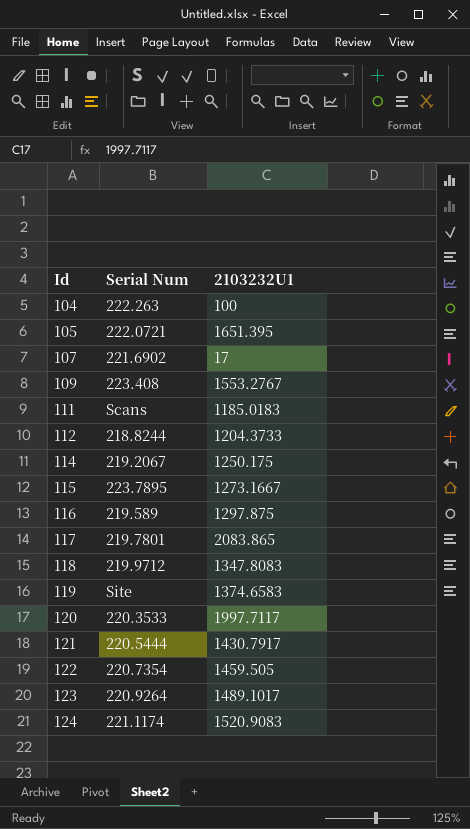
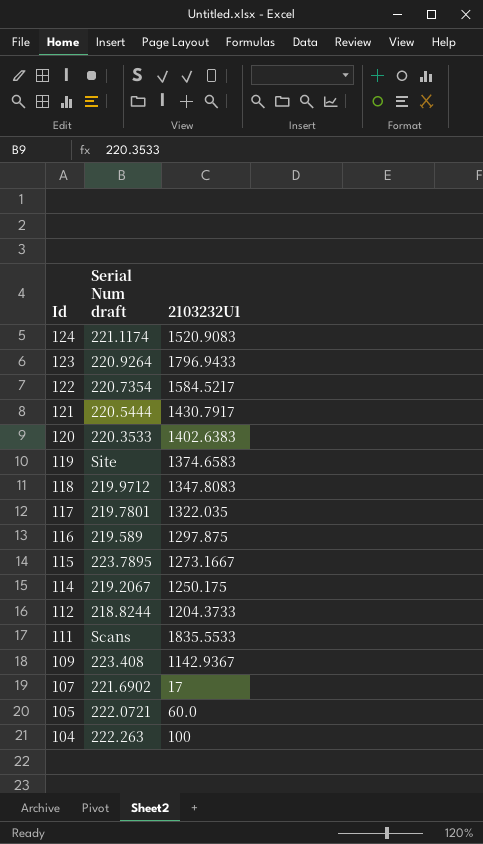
row order: Id ascending -> Id descending
column name: Serial Num -> Serial Num draft
123 | 2103232U1: 1489.1017 -> 1796.9433
122 | 2103232U1: 1459.505 -> 1584.5217
120 | 2103232U1: 1997.7117 -> 1402.6383
117 | 2103232U1: 2083.865 -> 1322.035
111 | 2103232U1: 1185.0183 -> 1835.5533
109 | 2103232U1: 1553.2767 -> 1142.9367
105 | 2103232U1: 1651.395 -> 60.0

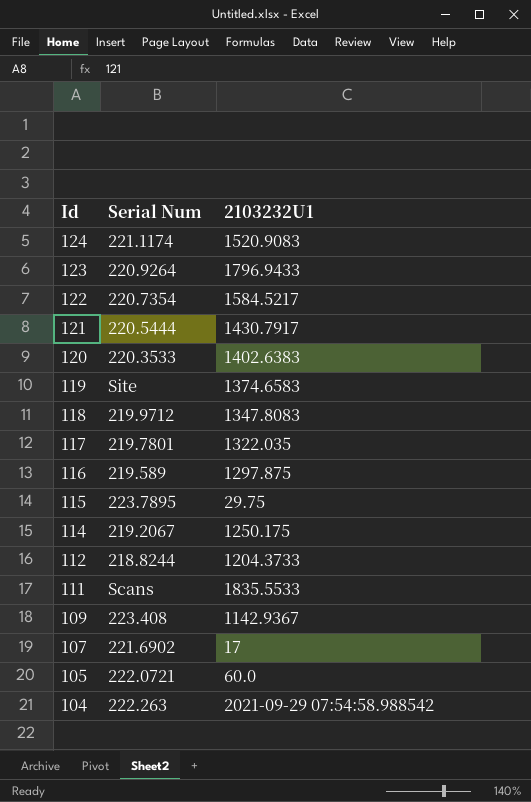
column name: Serial Num draft -> Serial Num
115 | 2103232U1: 1273.1667 -> 29.75
104 | 2103232U1: 100 -> 2021-09-29 07:54:58.988542

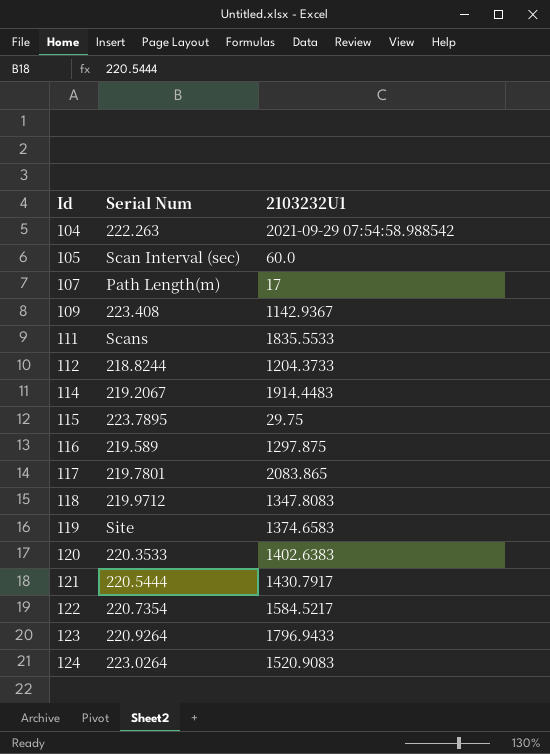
row order: Id descending -> Id ascending
105 | Serial Num: 222.0721 -> Scan Interval (sec)
107 | Serial Num: 221.6902 -> Path Length(m)
114 | 2103232U1: 1250.175 -> 1914.4483
117 | 2103232U1: 1322.035 -> 2083.865
124 | Serial Num: 221.1174 -> 223.0264

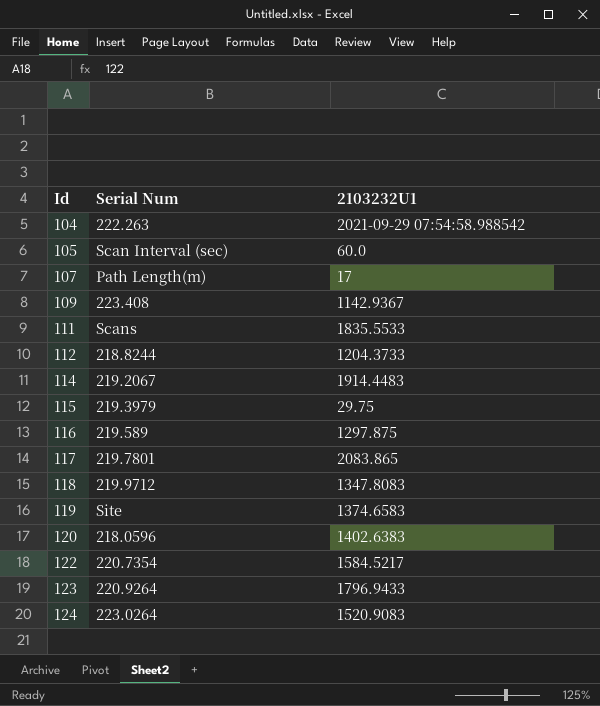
row 121: 220.5444 | 1430.7917 -> none
115 | Serial Num: 223.7895 -> 219.3979
120 | Serial Num: 220.3533 -> 218.0596

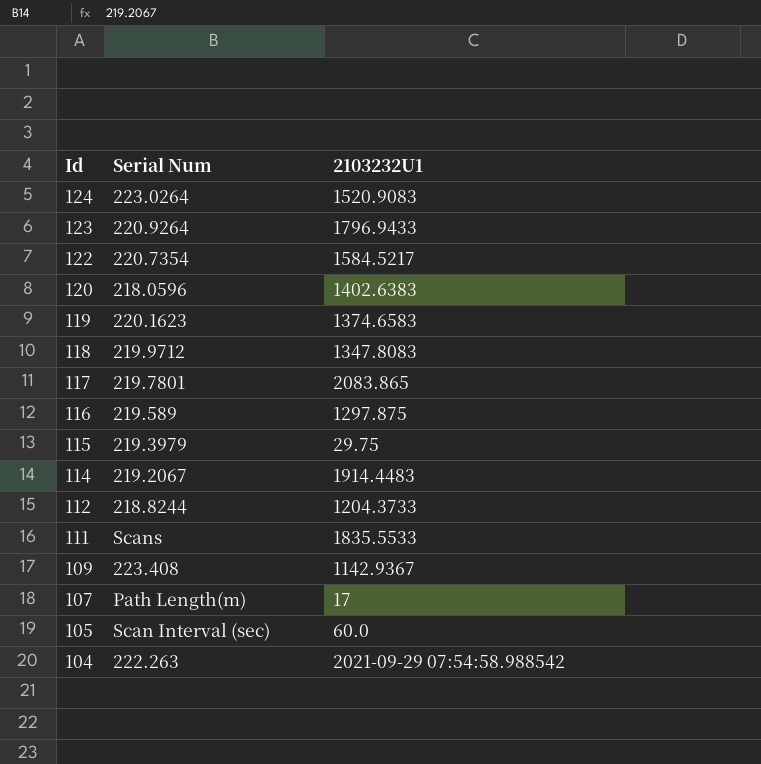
row order: Id ascending -> Id descending
119 | Serial Num: Site -> 220.1623

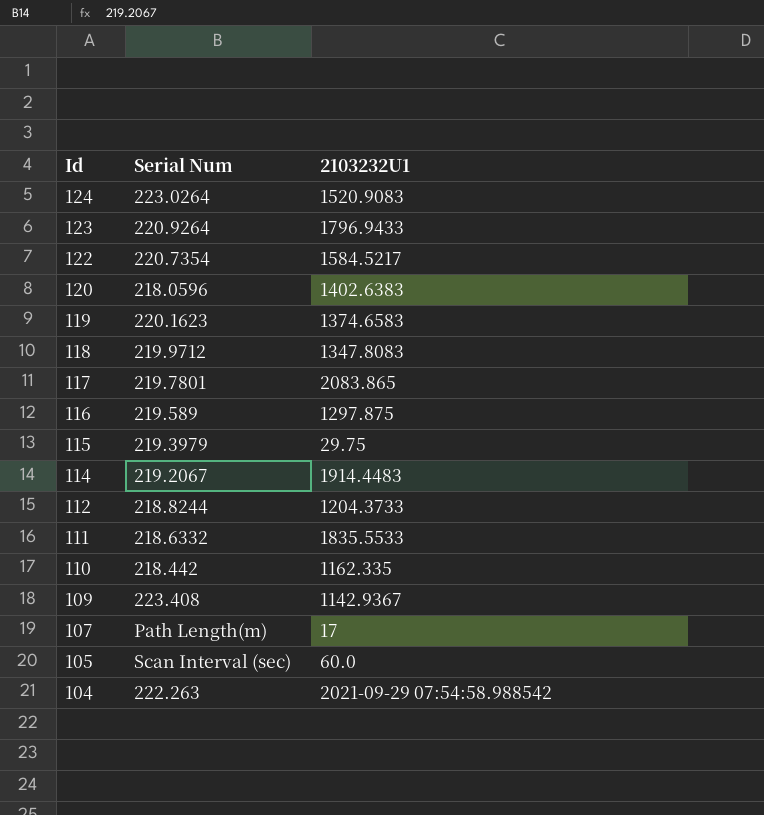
111 | Serial Num: Scans -> 218.6332
row 110: none -> 218.442 | 1162.335

